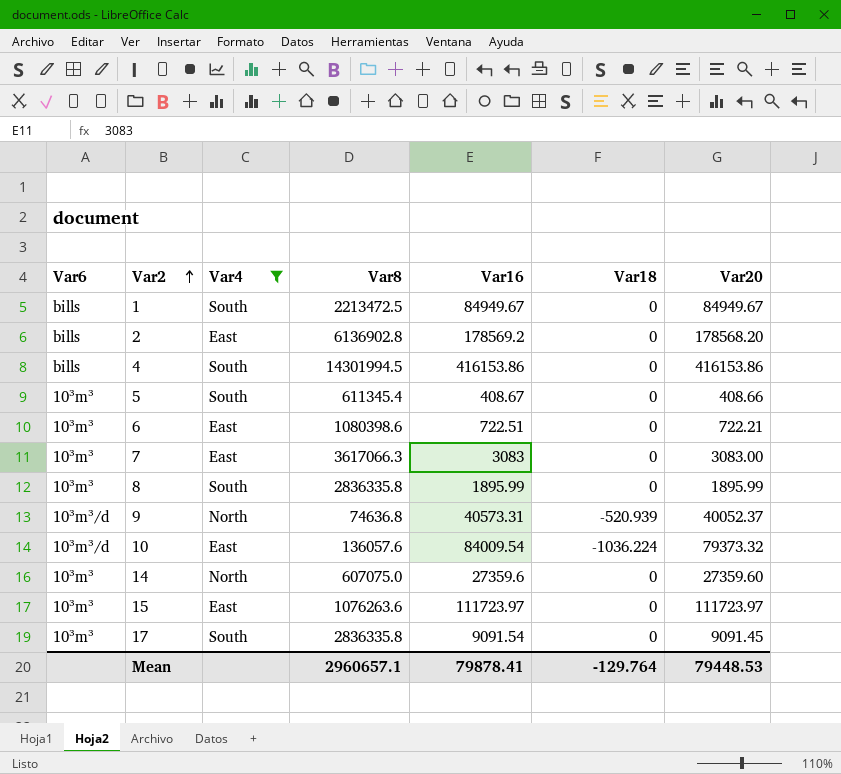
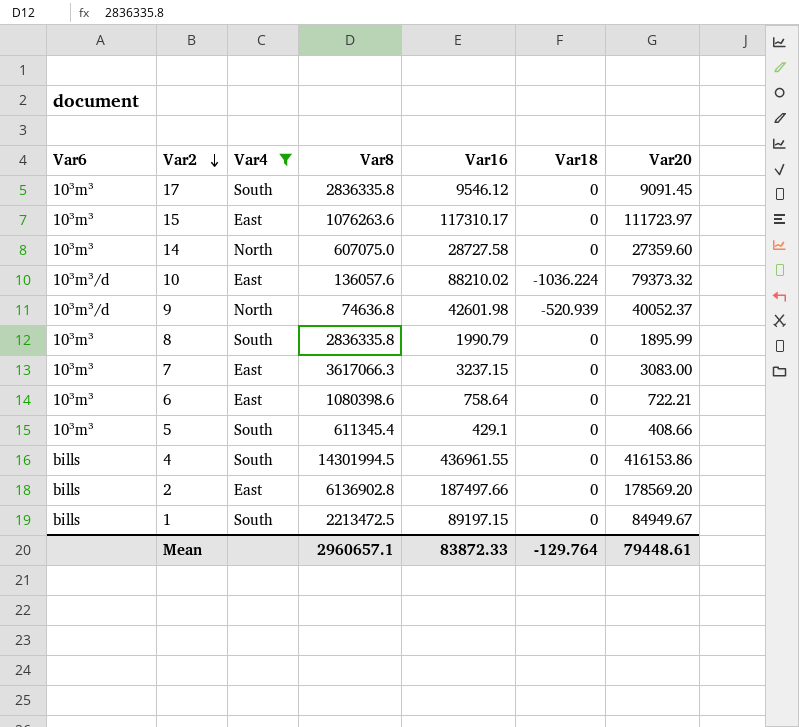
row order: Var2 ascending -> Var2 descending
17 | Var16: 9091.54 -> 9546.12
15 | Var16: 111723.97 -> 117310.17
14 | Var16: 27359.6 -> 28727.58
10 | Var16: 84009.54 -> 88210.02
9 | Var16: 40573.31 -> 42601.98
8 | Var16: 1895.99 -> 1990.79
7 | Var16: 3083 -> 3237.15
6 | Var16: 722.51 -> 758.64
5 | Var16: 408.67 -> 429.1
4 | Var16: 416153.86 -> 436961.55
2 | Var16: 178569.2 -> 187497.66
2 | Var20: 178568.20 -> 178569.20
1 | Var16: 84949.67 -> 89197.15
Mean | Var16: 79878.41 -> 83872.33
Mean | Var20: 79448.53 -> 79448.61

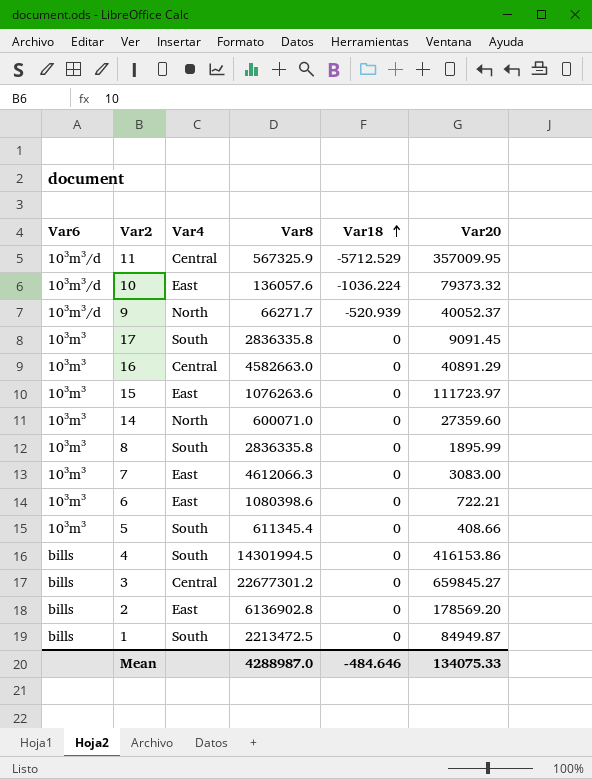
filter: Var4 != Central -> none
row order: Var2 descending -> Var18 ascending
column Var16 | position: 5 -> none
9 | Var8: 74636.8 -> 66271.7
14 | Var8: 607075.0 -> 600071.0
7 | Var8: 3617066.3 -> 4612066.3
1 | Var20: 84949.67 -> 84949.87
Mean | Var8: 2960657.1 -> 4288987.0
Mean | Var18: -129.764 -> -484.646
Mean | Var20: 79448.61 -> 134075.33

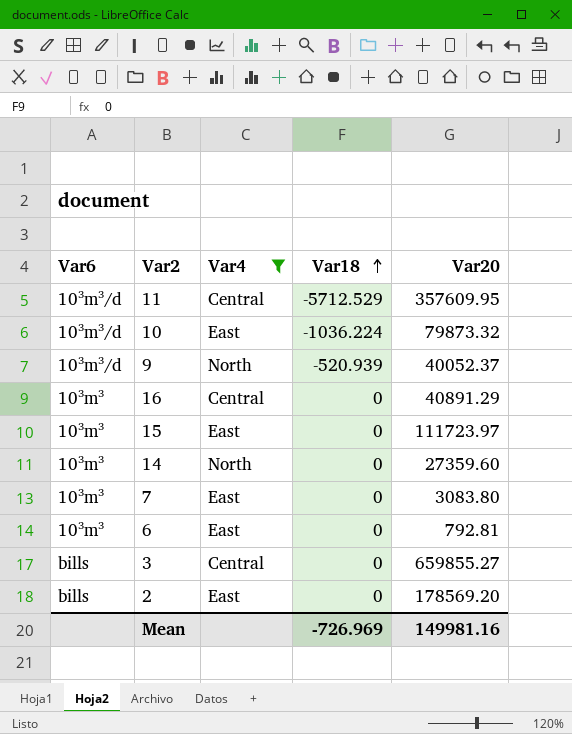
filter: none -> Var4 != South
column Var8 | position: 4 -> none
11 | Var20: 357009.95 -> 357609.95
10 | Var20: 79373.32 -> 79873.32
7 | Var20: 3083.00 -> 3083.80
6 | Var20: 722.21 -> 792.81
3 | Var20: 659845.27 -> 659855.27
Mean | Var18: -484.646 -> -726.969
Mean | Var20: 134075.33 -> 149981.16

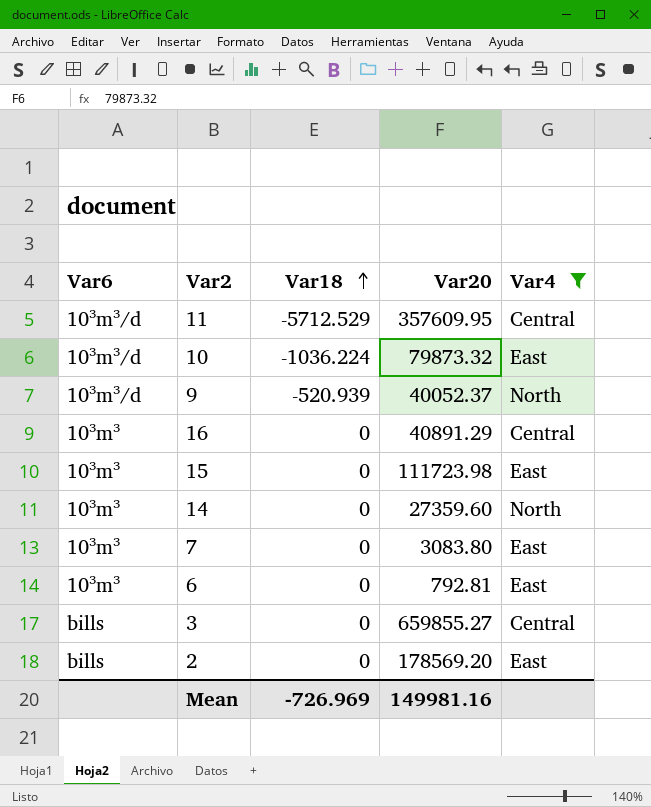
column Var4 | position: 3 -> 5
15 | Var20: 111723.97 -> 111723.98

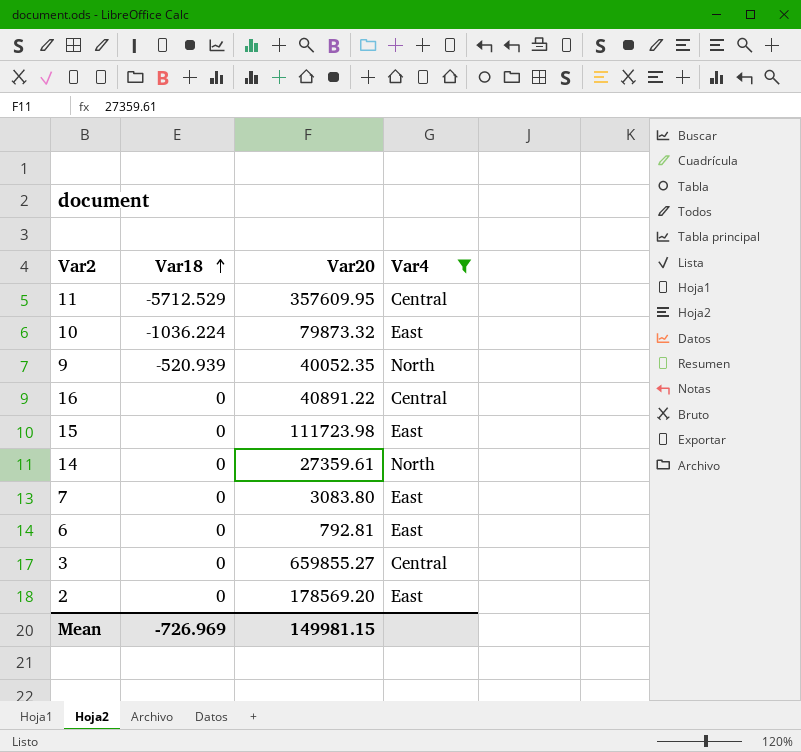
column Var6 | position: 1 -> none
9 | Var20: 40052.37 -> 40052.35
16 | Var20: 40891.29 -> 40891.22
14 | Var20: 27359.60 -> 27359.61
Mean | Var20: 149981.16 -> 149981.15

